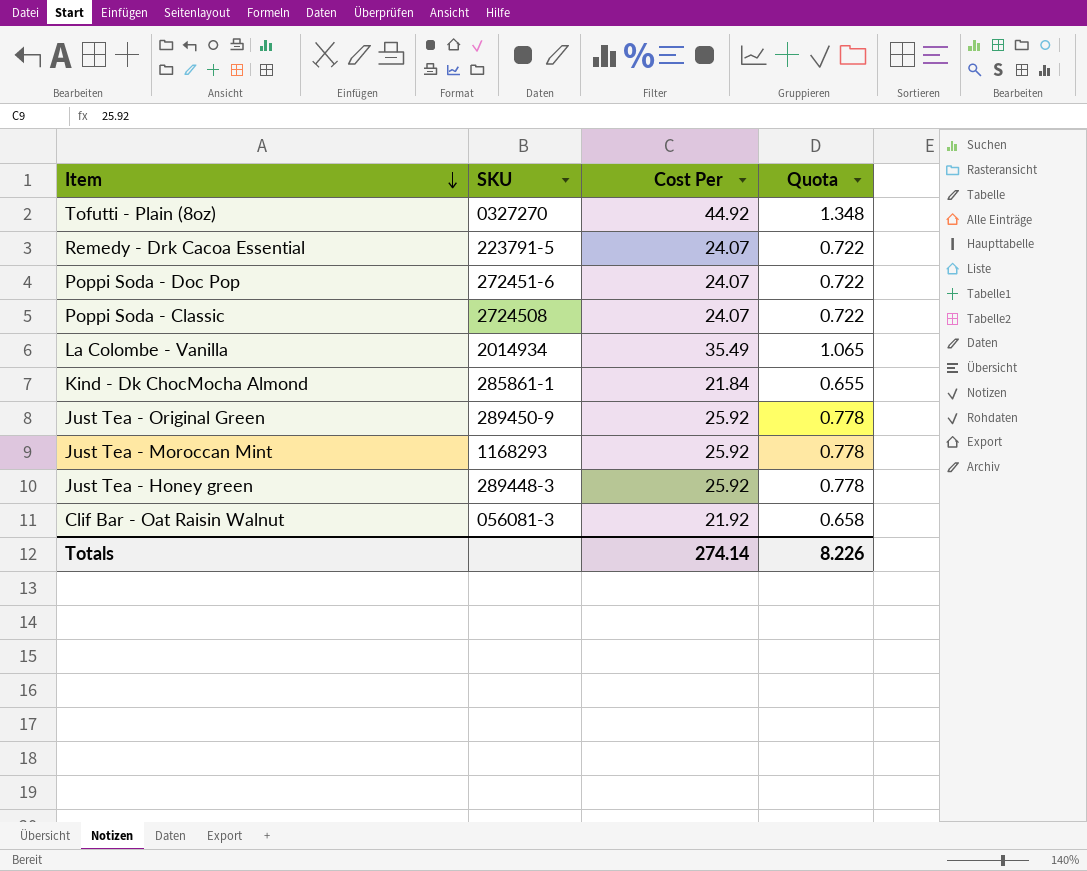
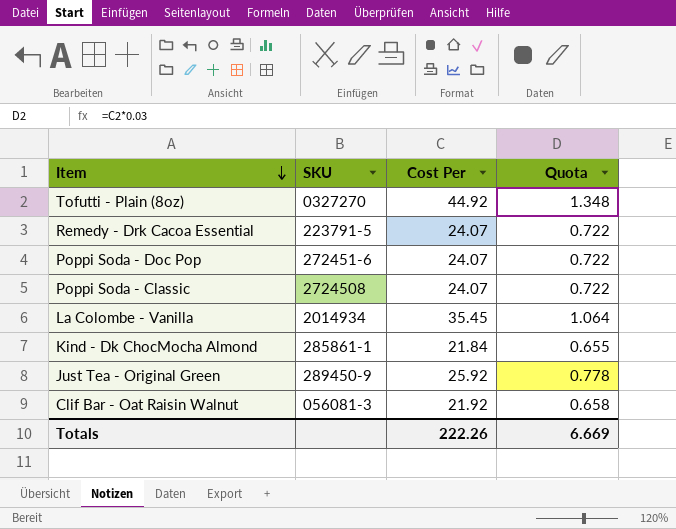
row Just Tea - Moroccan Mint: 1168293 | 25.92 | 0.778 -> none
row Just Tea - Honey green: 289448-3 | 25.92 | 0.778 -> none
La Colombe - Vanilla | Cost Per: 35.49 -> 35.45
La Colombe - Vanilla | Quota: 1.065 -> 1.064
Totals | Cost Per: 274.14 -> 222.26
Totals | Quota: 8.226 -> 6.669

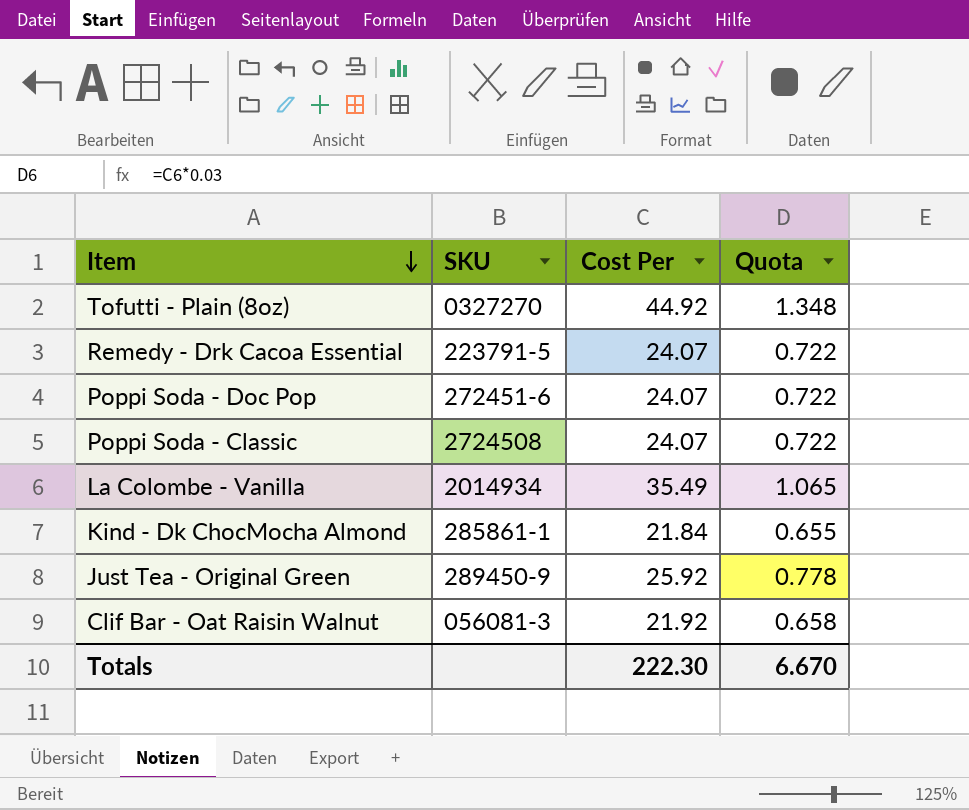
La Colombe - Vanilla | Cost Per: 35.45 -> 35.49
La Colombe - Vanilla | Quota: 1.064 -> 1.065
Totals | Cost Per: 222.26 -> 222.30
Totals | Quota: 6.669 -> 6.670

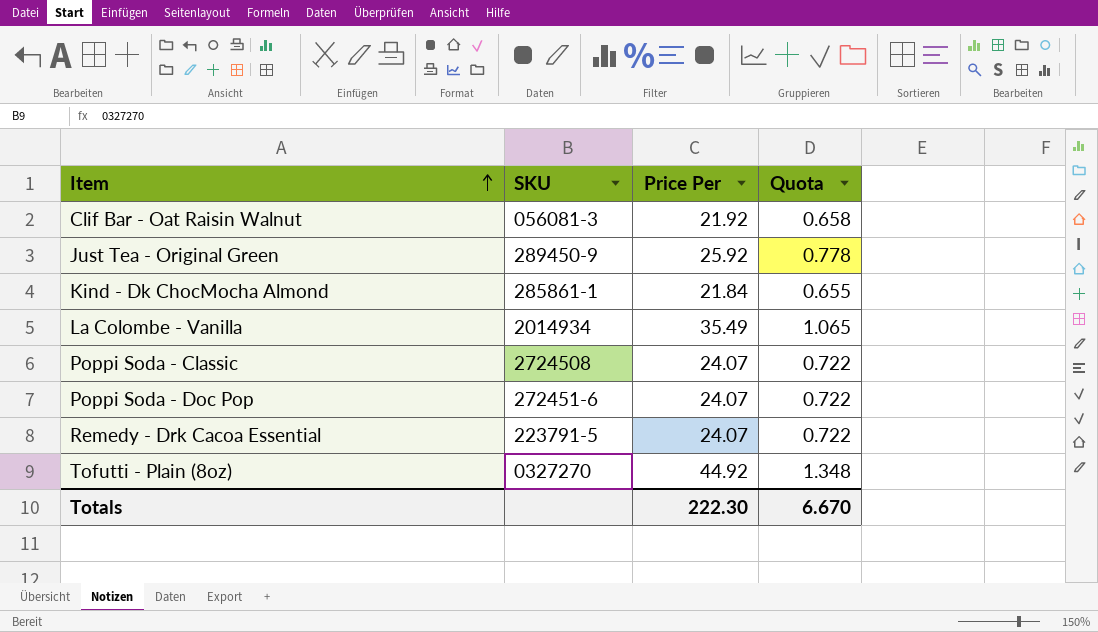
row order: Item descending -> Item ascending
column name: Cost Per -> Price Per

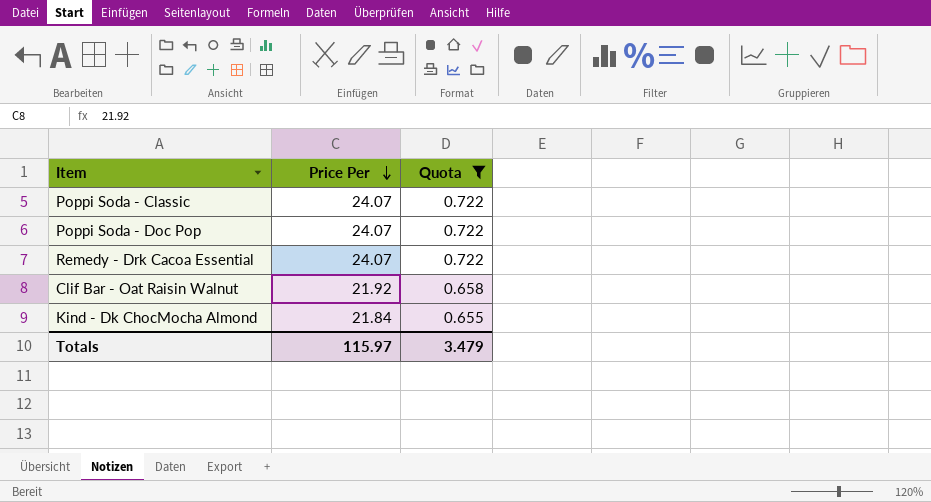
filter: none -> Quota <= 0.722
row order: Item ascending -> Price Per descending
column SKU | position: 2 -> none
Totals | Price Per: 222.30 -> 115.97
Totals | Quota: 6.670 -> 3.479

